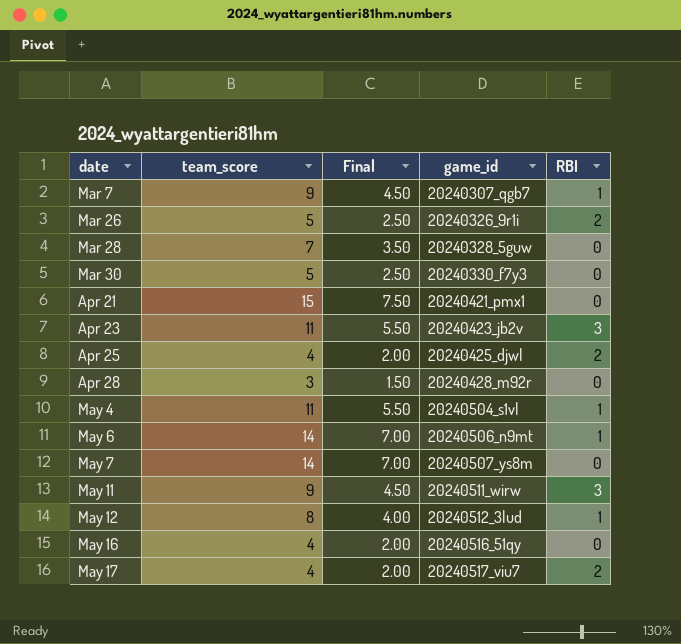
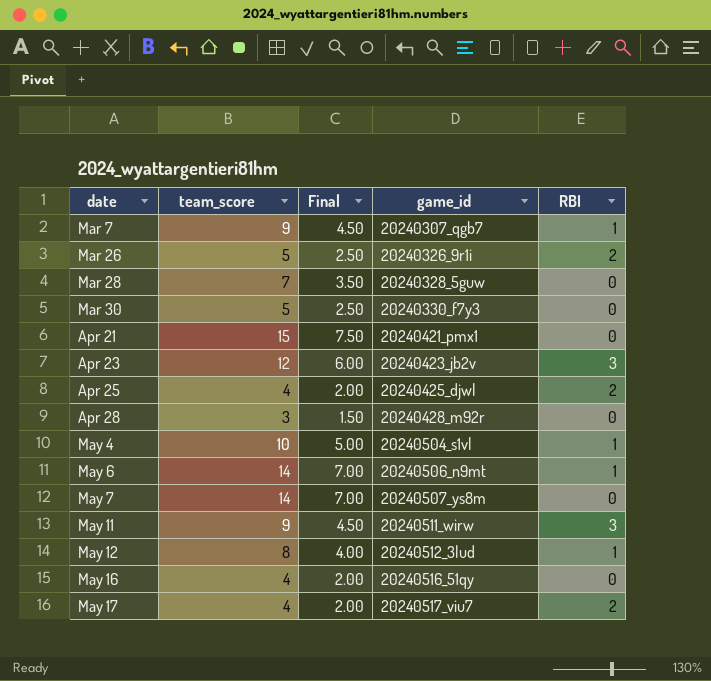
Apr 23 | team_score: 11 -> 12
Apr 23 | Final: 5.50 -> 6.00
May 4 | team_score: 11 -> 10
May 4 | Final: 5.50 -> 5.00

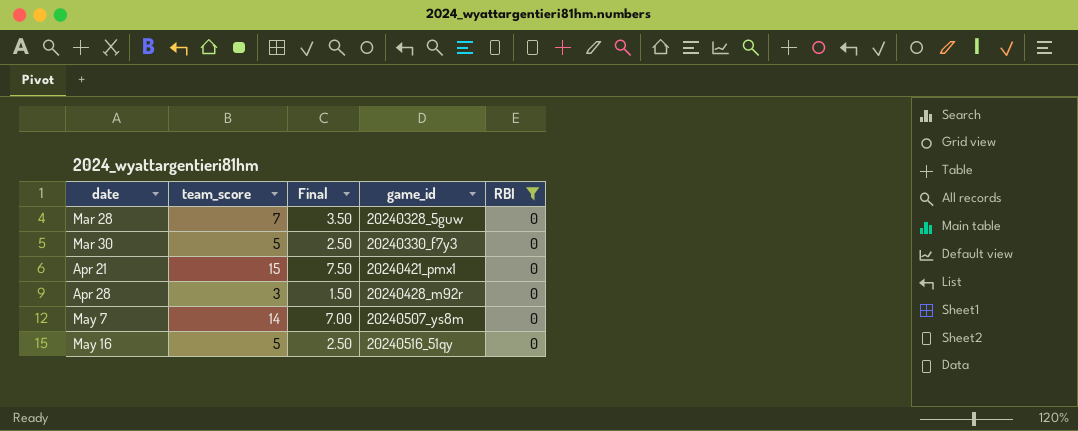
filter: none -> RBI = 0
May 16 | team_score: 4 -> 5
May 16 | Final: 2.00 -> 2.50

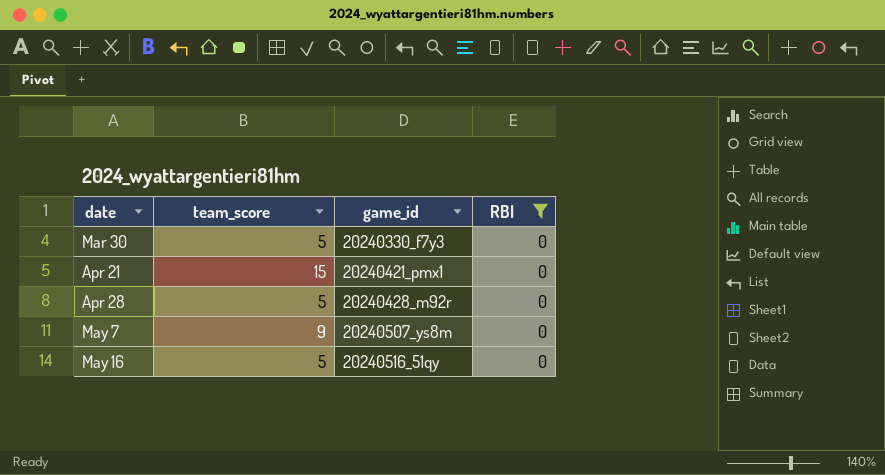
column Final | formula: [team_score] * 0.5 -> none
row Mar 28: 7 | 3.50 | 20240328_5guw | 0 -> none
Apr 28 | team_score: 3 -> 5
May 7 | team_score: 14 -> 9

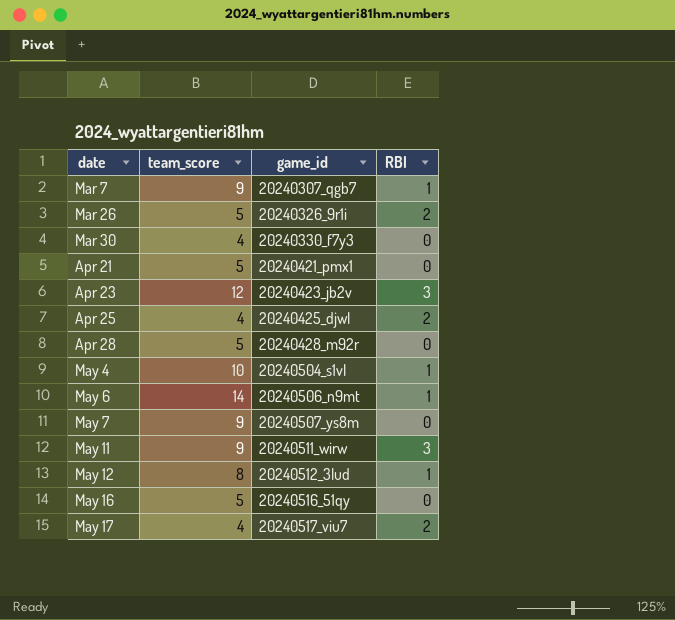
filter: RBI = 0 -> none
Mar 30 | team_score: 5 -> 4
Apr 21 | team_score: 15 -> 5

